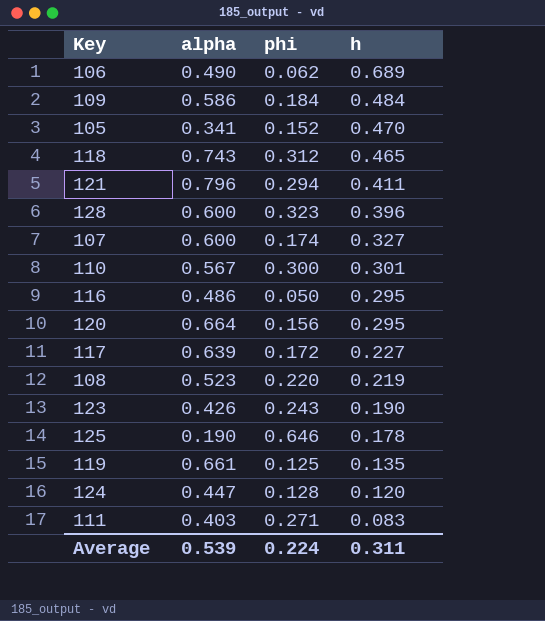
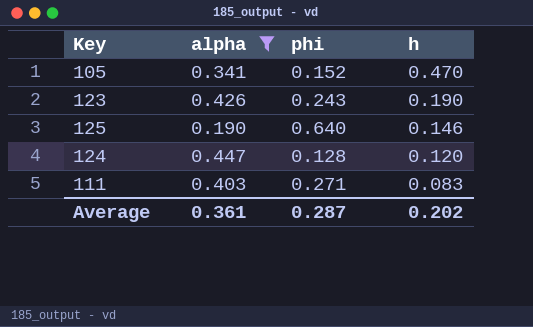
filter: none -> alpha <= 0.447
125 | phi: 0.646 -> 0.640
125 | h: 0.178 -> 0.146
Average | alpha: 0.539 -> 0.361
Average | phi: 0.224 -> 0.287
Average | h: 0.311 -> 0.202

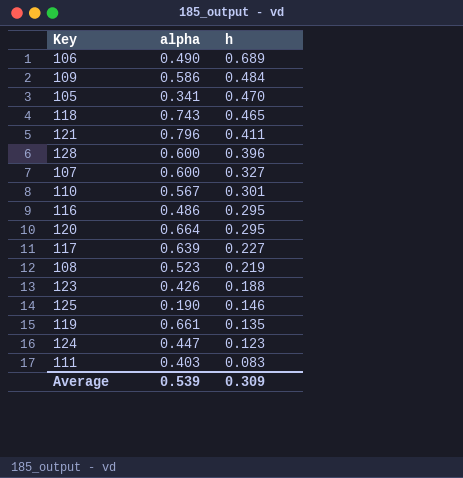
filter: alpha <= 0.447 -> none
column phi | position: 3 -> none
123 | h: 0.190 -> 0.188
124 | h: 0.120 -> 0.123
Average | alpha: 0.361 -> 0.539
Average | h: 0.202 -> 0.309

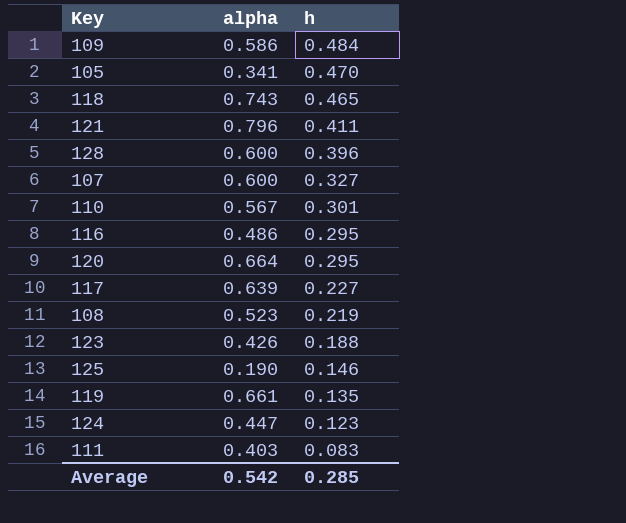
row 106: 0.490 | 0.689 -> none
Average | alpha: 0.539 -> 0.542
Average | h: 0.309 -> 0.285

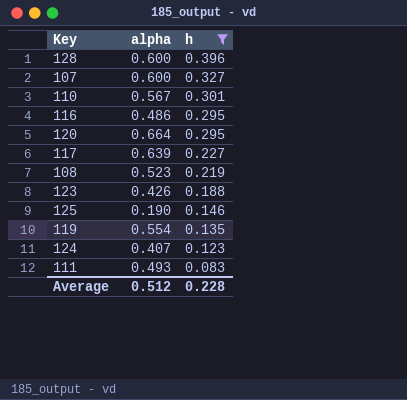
filter: none -> h <= 0.396
119 | alpha: 0.661 -> 0.554
124 | alpha: 0.447 -> 0.407
111 | alpha: 0.403 -> 0.493
Average | alpha: 0.542 -> 0.512
Average | h: 0.285 -> 0.228

